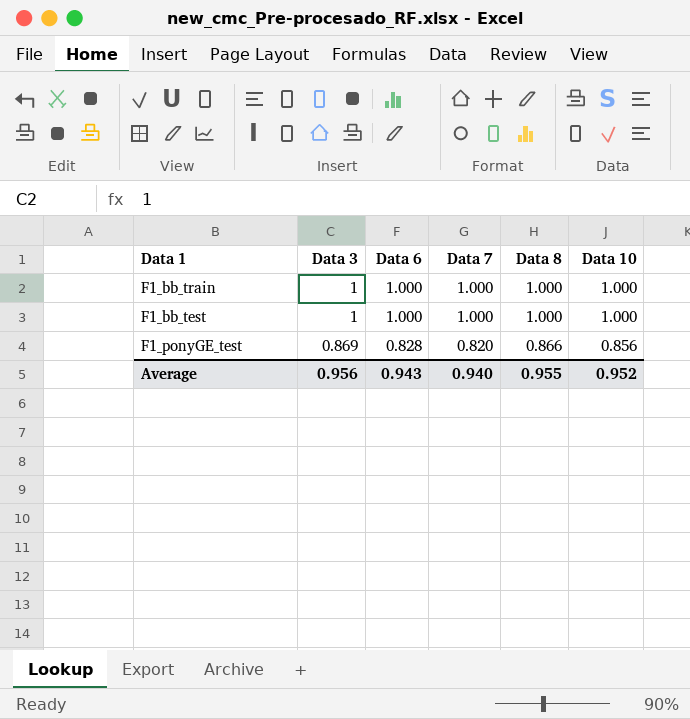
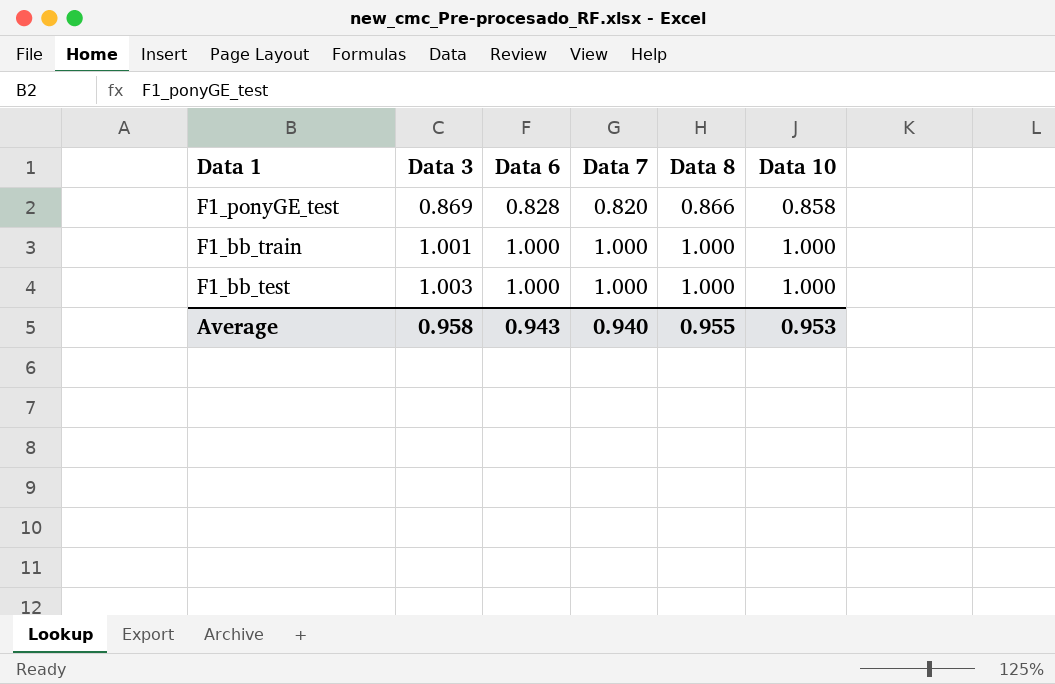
row order: Data 3 descending -> Data 1 descending
F1_ponyGE_test | Data 10: 0.856 -> 0.858
F1_bb_train | Data 3: 1 -> 1.001
F1_bb_test | Data 3: 1 -> 1.003
Average | Data 3: 0.956 -> 0.958
Average | Data 10: 0.952 -> 0.953

